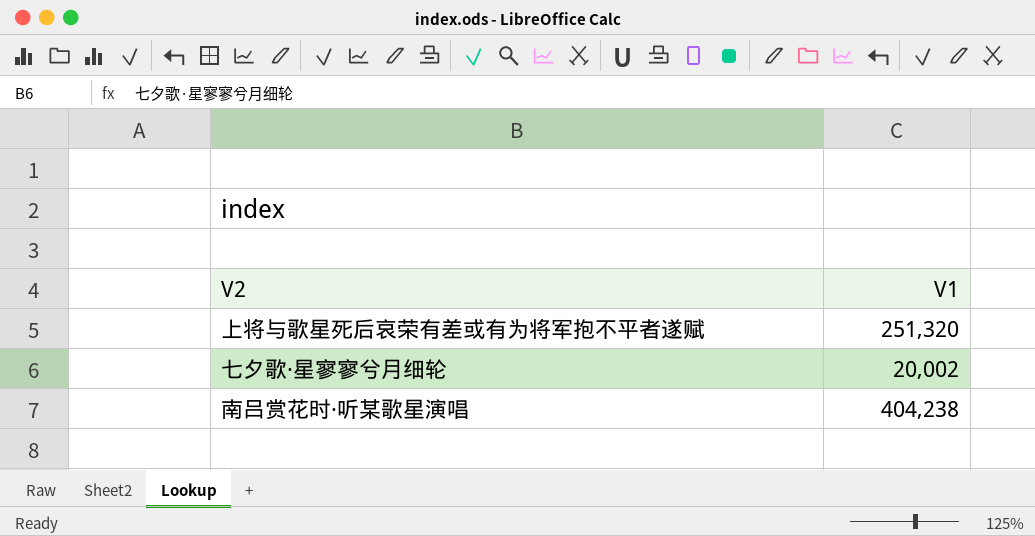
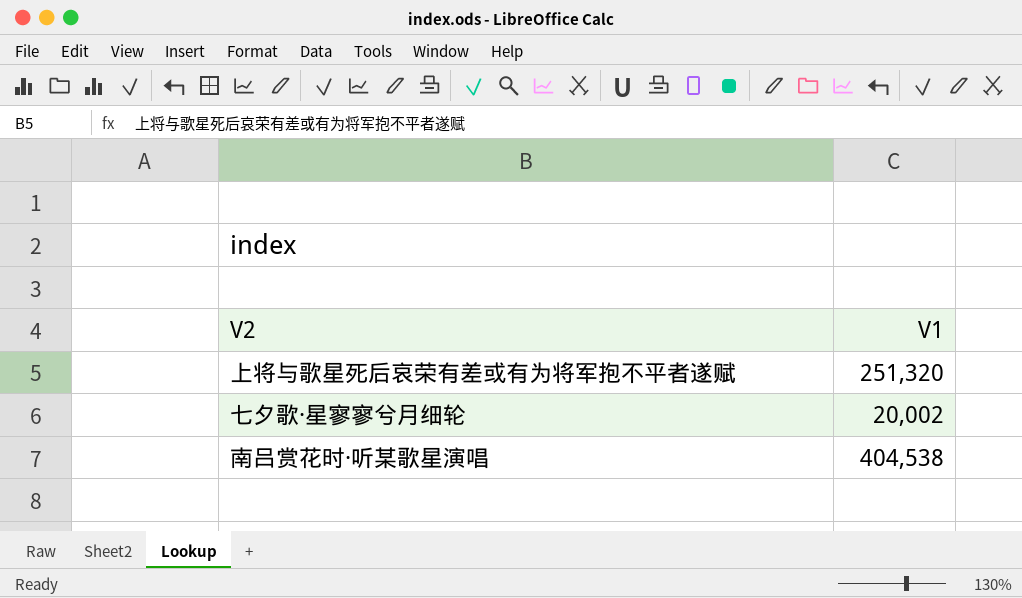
南吕赏花时·听某歌星演唱 | V1: 404,238 -> 404,538

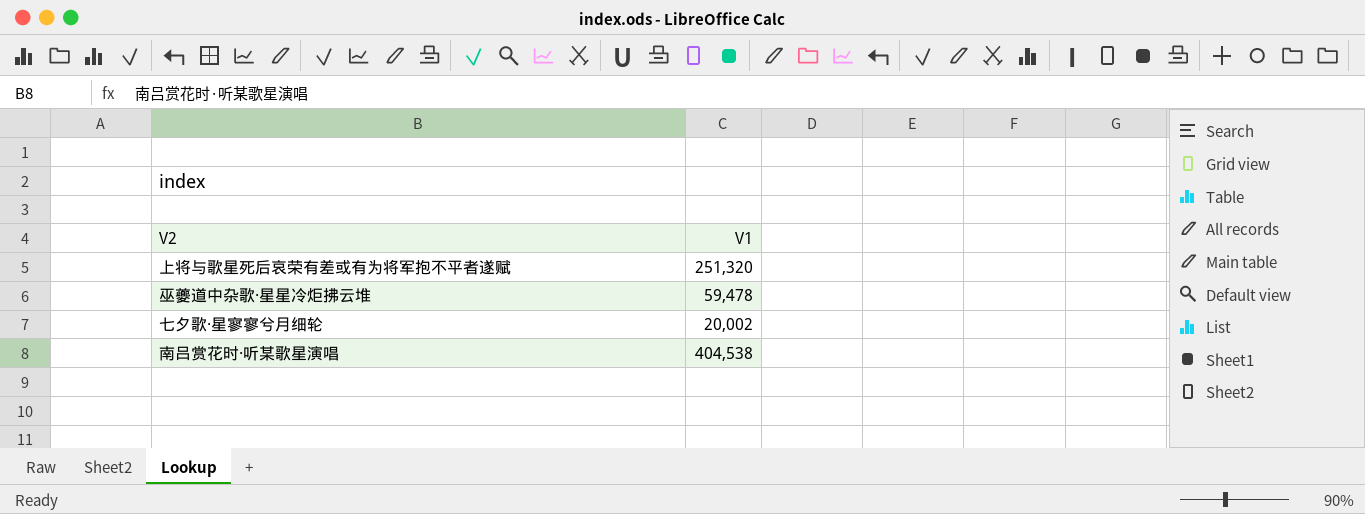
row 巫夔道中杂歌·星星冷炬拂云堆: none -> 59,478

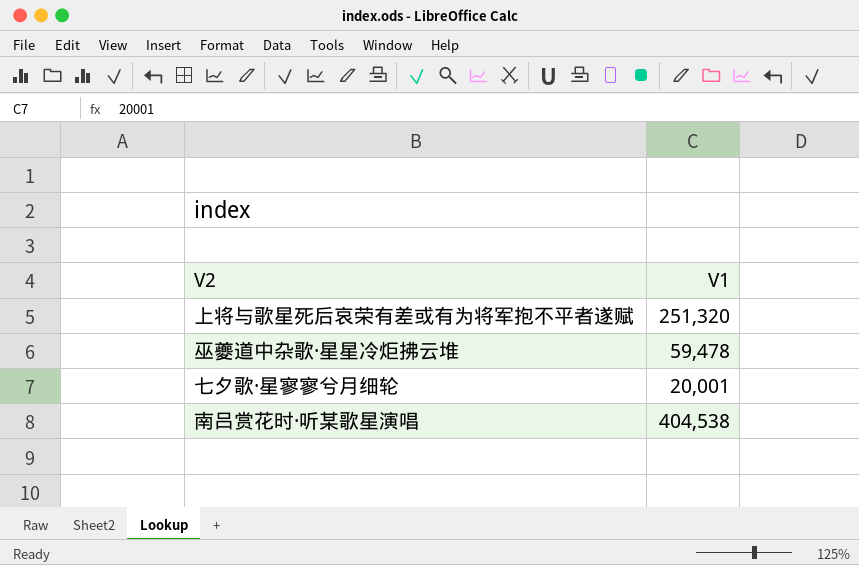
七夕歌·星寥寥兮月细轮 | V1: 20,002 -> 20,001

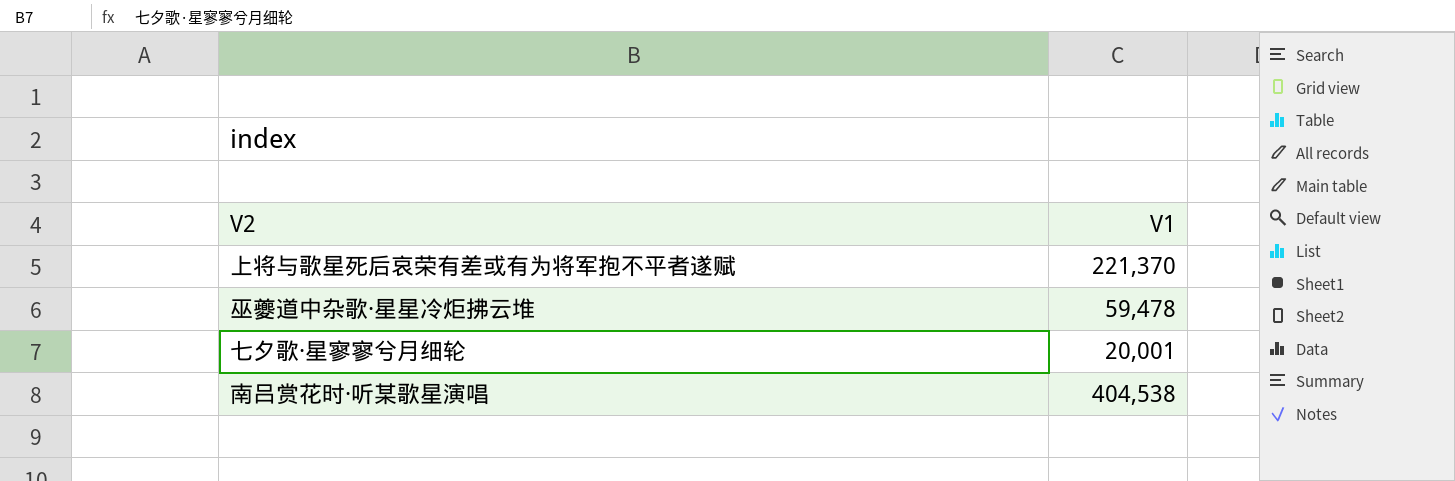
上将与歌星死后哀荣有差或有为将军抱不平者遂赋 | V1: 251,320 -> 221,370

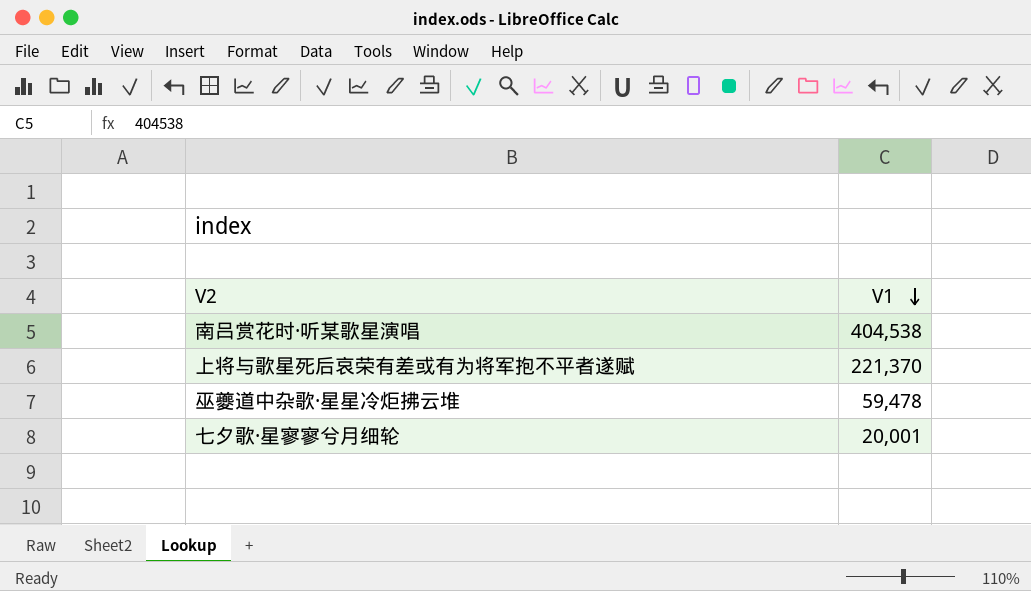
row order: none -> V1 descending

